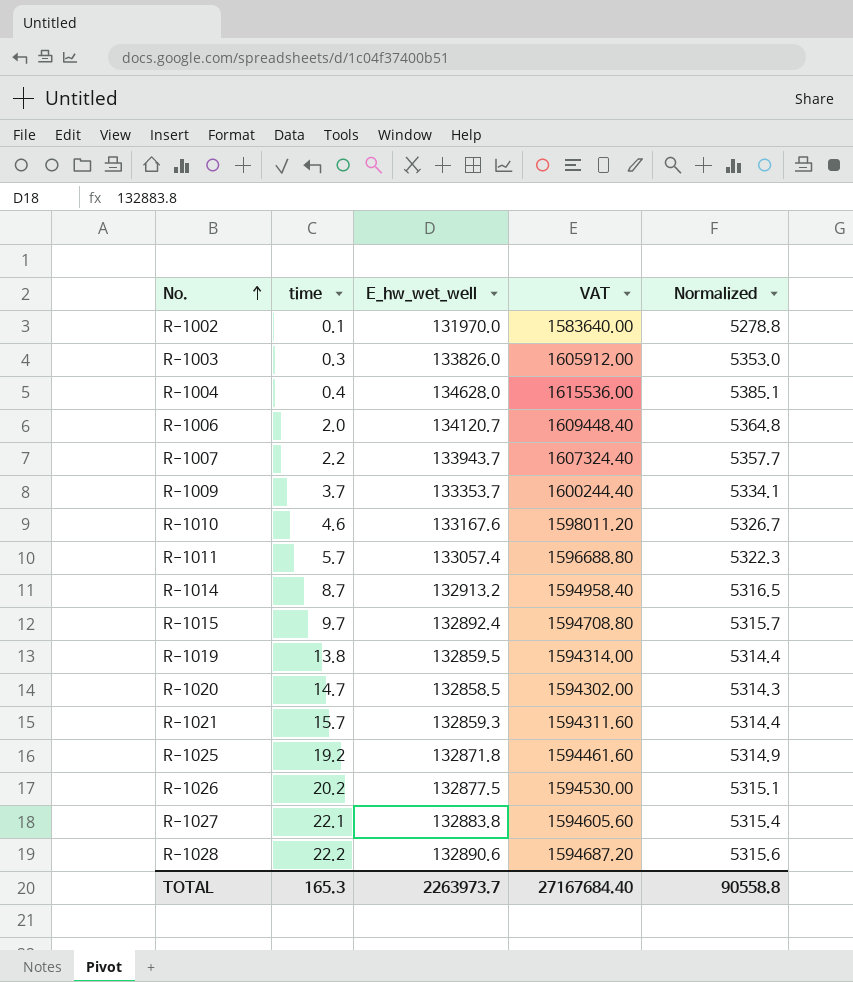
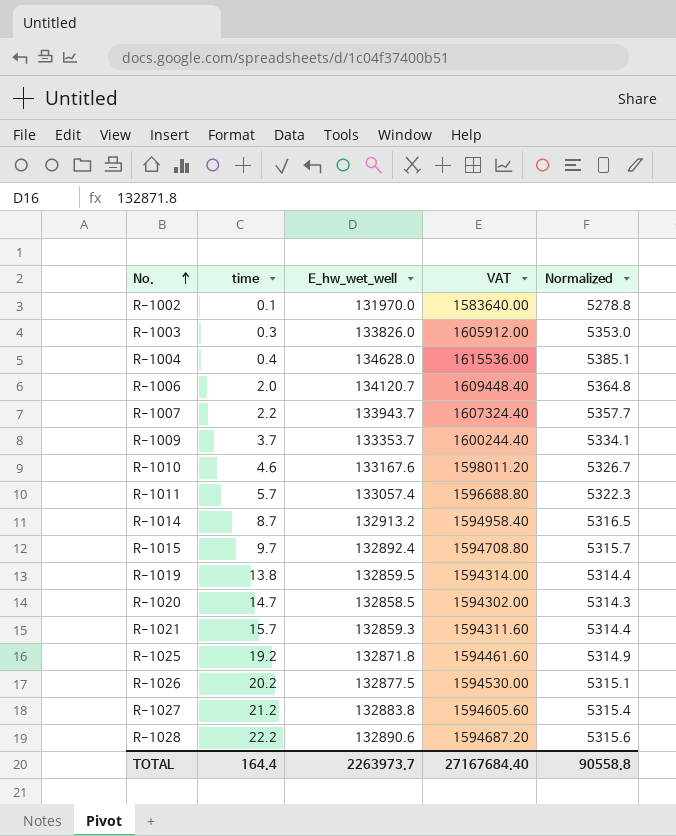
R-1027 | time: 22.1 -> 21.2
TOTAL | time: 165.3 -> 164.4

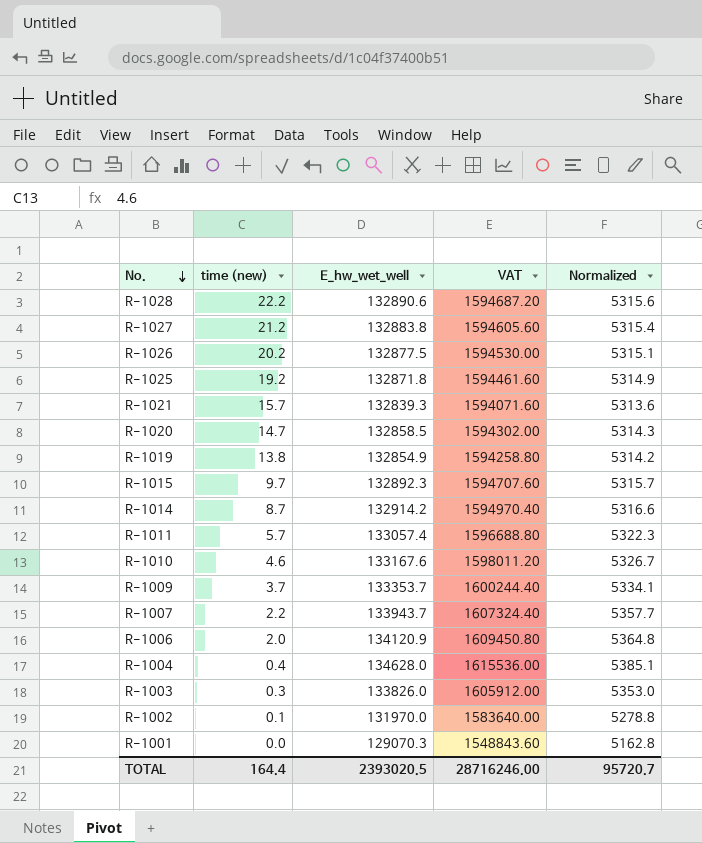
row order: No. ascending -> No. descending
column name: time -> time (new)
R-1021 | E_hw_wet_well: 132859.3 -> 132839.3
R-1021 | VAT: 1594311.60 -> 1594071.60
R-1021 | Normalized: 5314.4 -> 5313.6
R-1019 | E_hw_wet_well: 132859.5 -> 132854.9
R-1019 | VAT: 1594314.00 -> 1594258.80
R-1019 | Normalized: 5314.4 -> 5314.2
R-1015 | E_hw_wet_well: 132892.4 -> 132892.3
R-1015 | VAT: 1594708.80 -> 1594707.60
R-1014 | E_hw_wet_well: 132913.2 -> 132914.2
R-1014 | VAT: 1594958.40 -> 1594970.40
R-1014 | Normalized: 5316.5 -> 5316.6
R-1006 | E_hw_wet_well: 134120.7 -> 134120.9
R-1006 | VAT: 1609448.40 -> 1609450.80
row R-1001: none -> 0.0 | 129070.3 | 1548843.60 | 5162.8
TOTAL | E_hw_wet_well: 2263973.7 -> 2393020.5
TOTAL | VAT: 27167684.40 -> 28716246.00
TOTAL | Normalized: 90558.8 -> 95720.7

